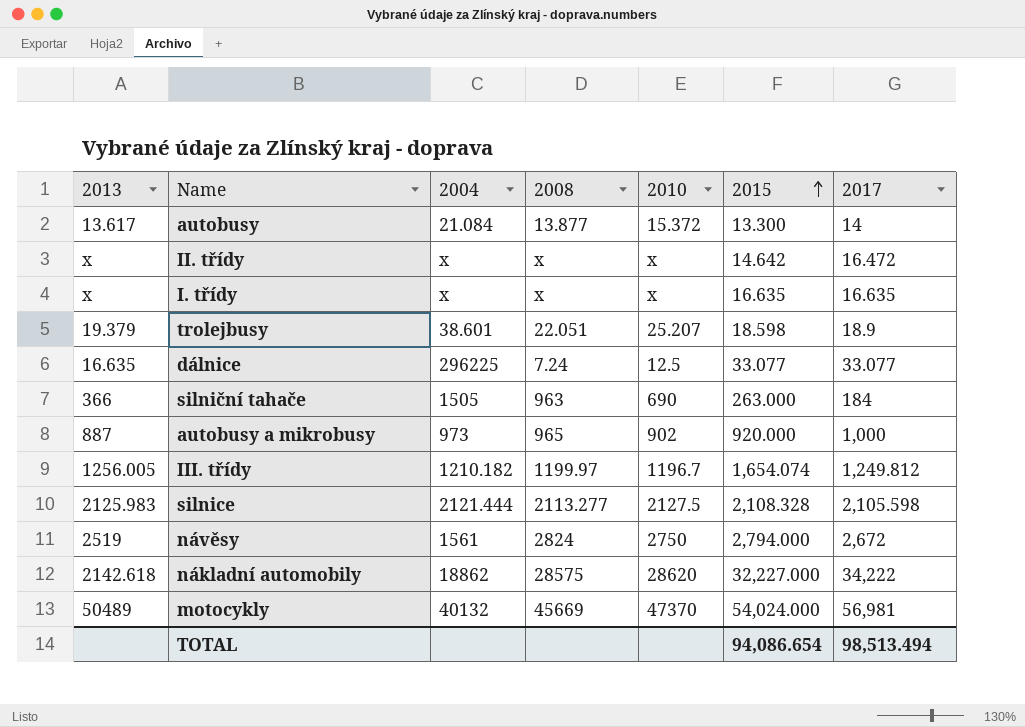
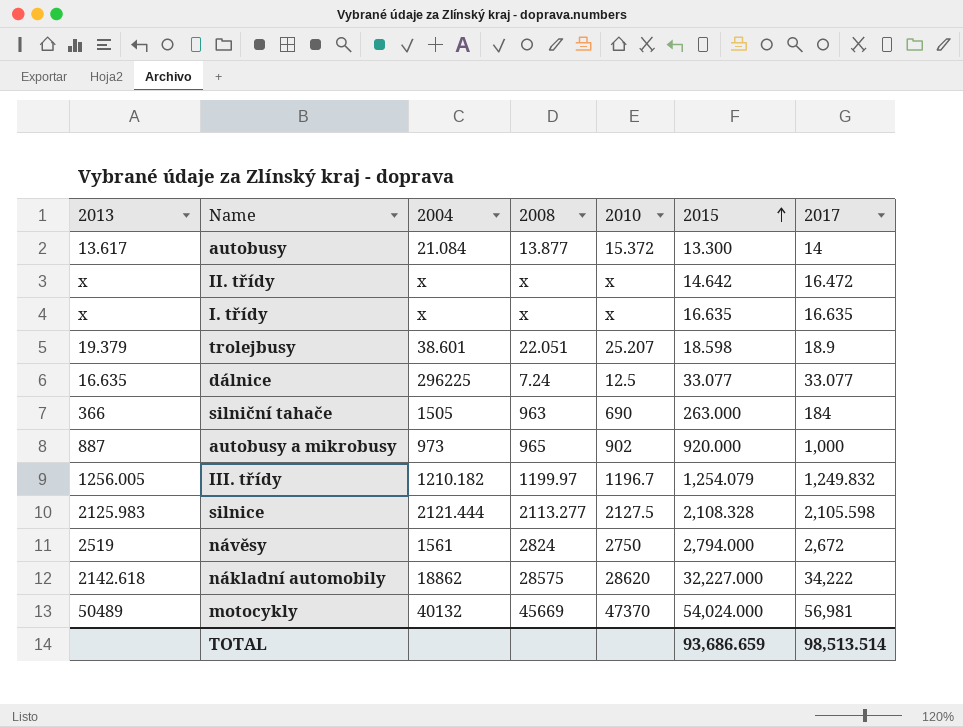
III. třídy | 2015: 1,654.074 -> 1,254.079
III. třídy | 2017: 1,249.812 -> 1,249.832
TOTAL | 2015: 94,086.654 -> 93,686.659
TOTAL | 2017: 98,513.494 -> 98,513.514

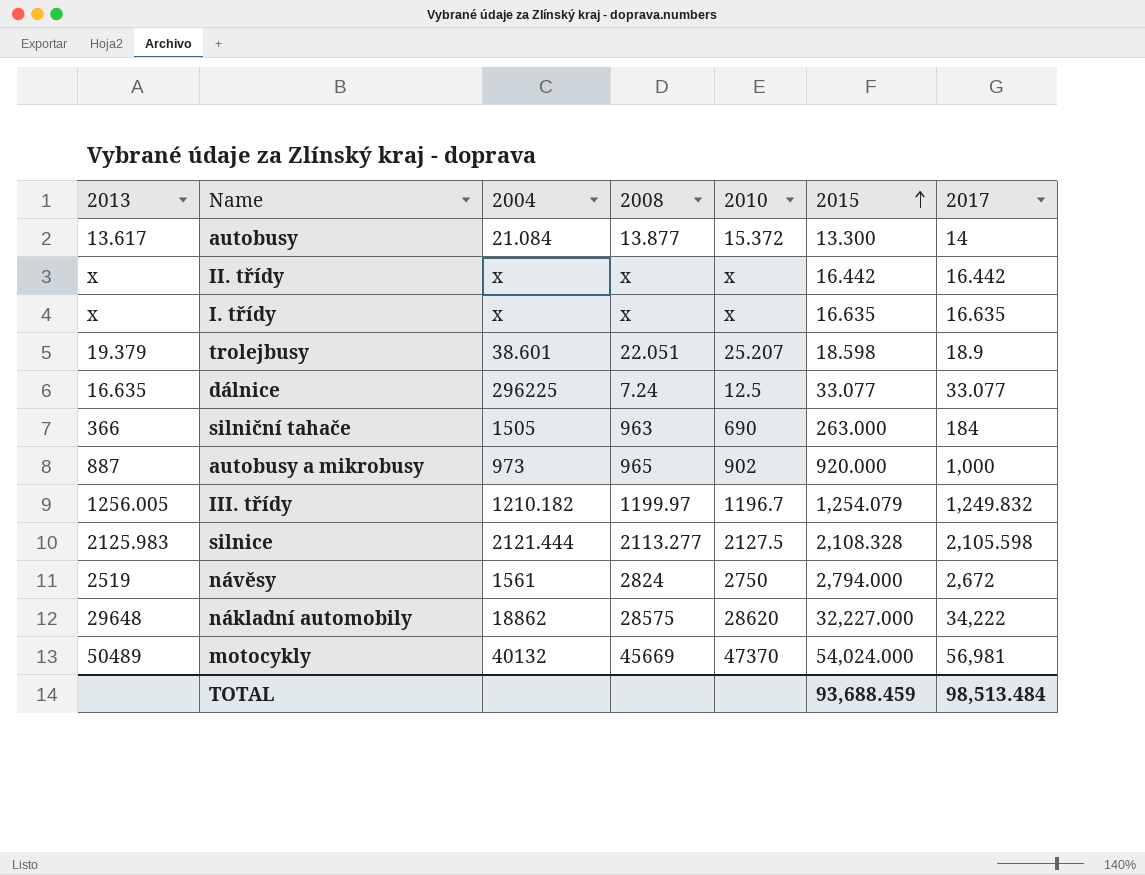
II. třídy | 2015: 14.642 -> 16.442
II. třídy | 2017: 16.472 -> 16.442
nákladní automobily | 2013: 2142.618 -> 29648
TOTAL | 2015: 93,686.659 -> 93,688.459
TOTAL | 2017: 98,513.514 -> 98,513.484

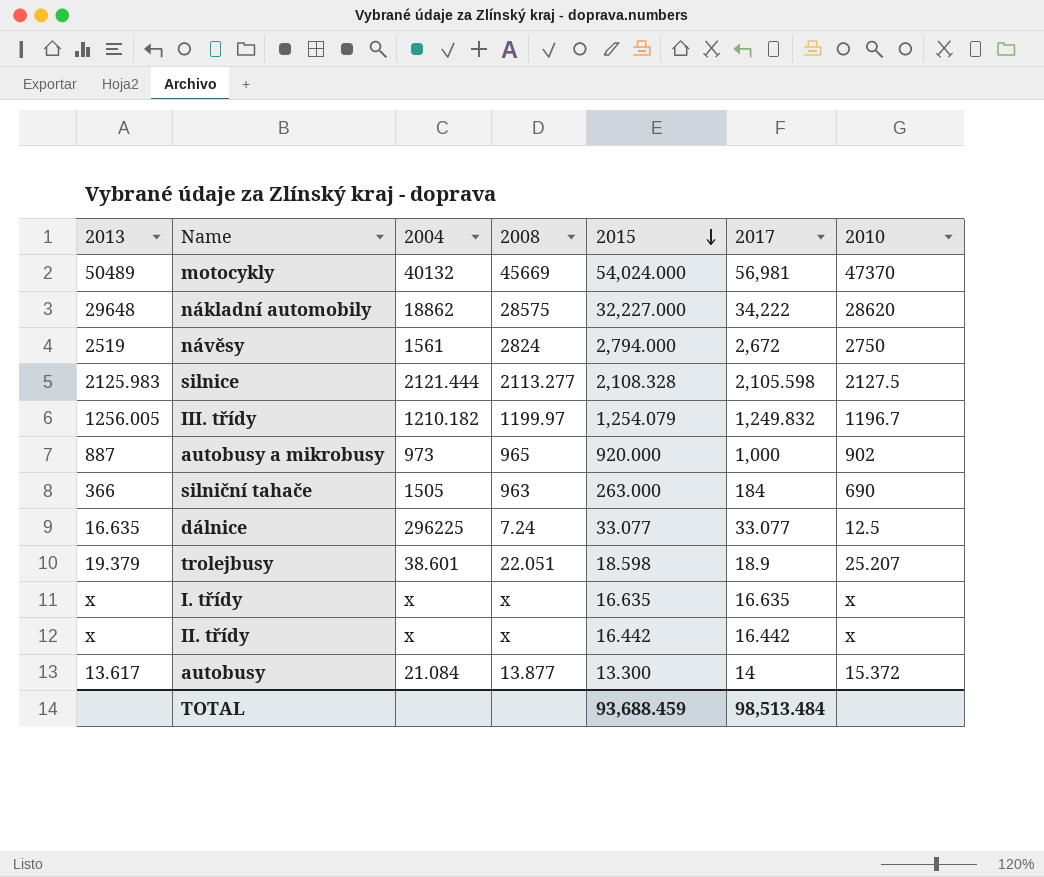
row order: 2015 ascending -> 2015 descending
column 2010 | position: 5 -> 7

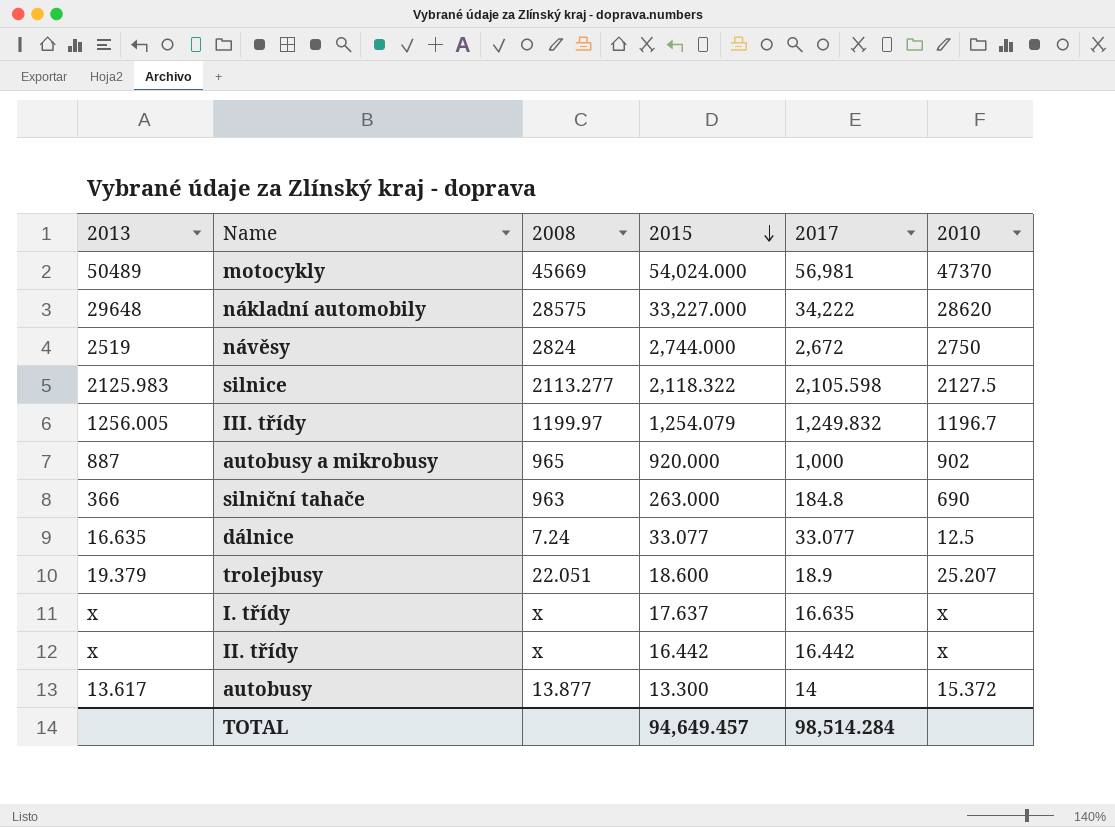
column 2004 | position: 3 -> none
nákladní automobily | 2015: 32,227.000 -> 33,227.000
návěsy | 2015: 2,794.000 -> 2,744.000
silnice | 2015: 2,108.328 -> 2,118.322
silniční tahače | 2017: 184 -> 184.8
trolejbusy | 2015: 18.598 -> 18.600
I. třídy | 2015: 16.635 -> 17.637
TOTAL | 2015: 93,688.459 -> 94,649.457
TOTAL | 2017: 98,513.484 -> 98,514.284

